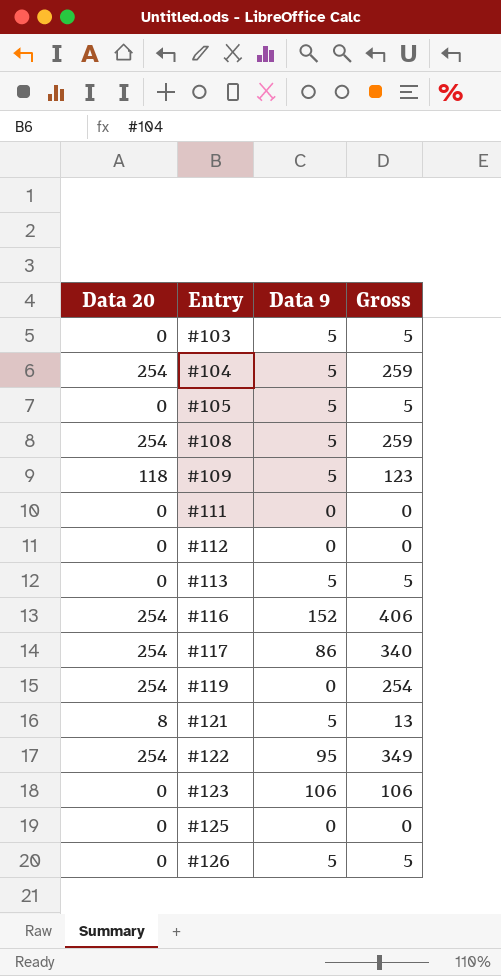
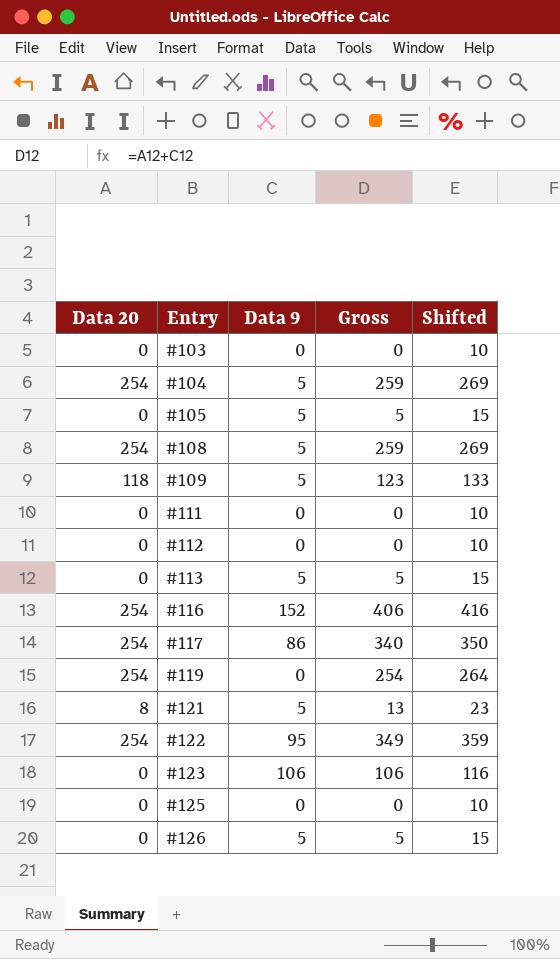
column Shifted | formula: none -> [Gross] + 10
#103 | Data 9: 5 -> 0
#103 | Gross: 5 -> 0

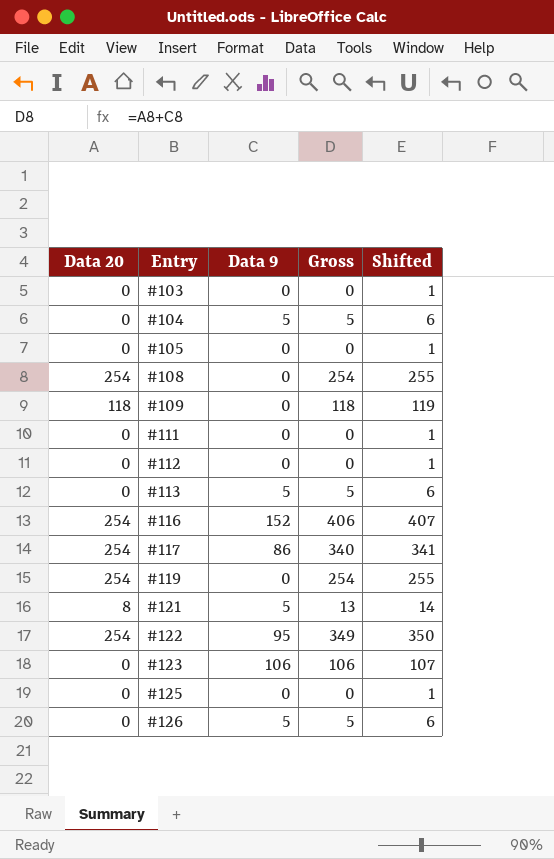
column Shifted | formula: [Gross] + 10 -> [Gross] + 1
#104 | Data 20: 254 -> 0
#104 | Gross: 259 -> 5
#105 | Data 9: 5 -> 0
#105 | Gross: 5 -> 0
#108 | Data 9: 5 -> 0
#108 | Gross: 259 -> 254
#109 | Data 9: 5 -> 0
#109 | Gross: 123 -> 118

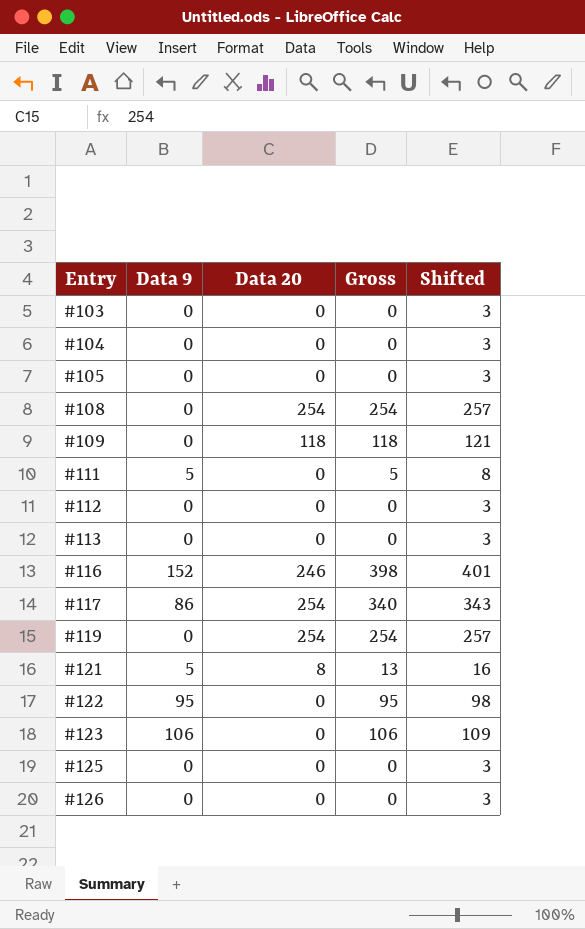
column Data 20 | position: 1 -> 3
column Shifted | formula: [Gross] + 1 -> [Gross] + 3
#104 | Data 9: 5 -> 0
#104 | Gross: 5 -> 0
#111 | Data 9: 0 -> 5
#111 | Gross: 0 -> 5
#113 | Data 9: 5 -> 0
#113 | Gross: 5 -> 0
#116 | Data 20: 254 -> 246
#116 | Gross: 406 -> 398
#122 | Data 20: 254 -> 0
#122 | Gross: 349 -> 95
#126 | Data 9: 5 -> 0
#126 | Gross: 5 -> 0

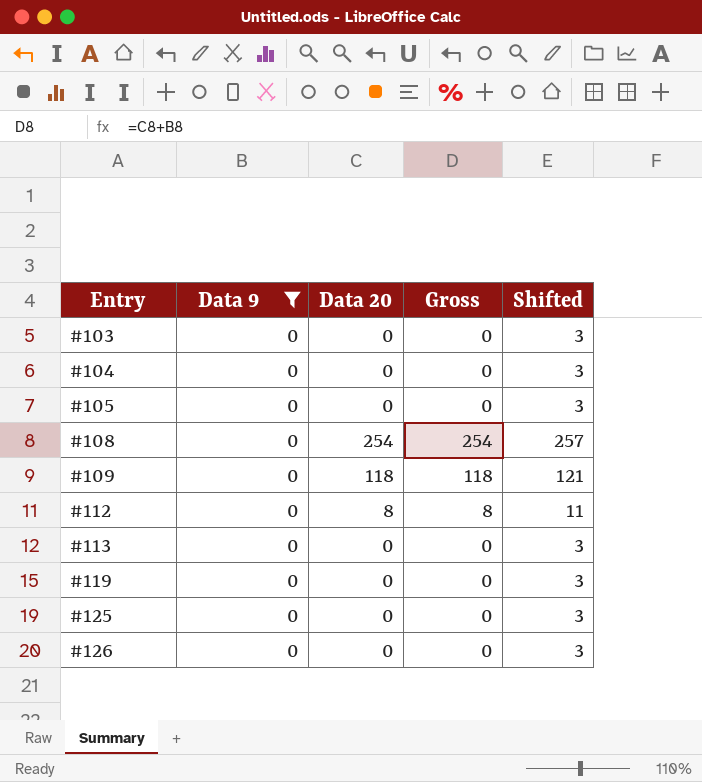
filter: none -> Data 9 = 0
#112 | Data 20: 0 -> 8
#112 | Gross: 0 -> 8
#112 | Shifted: 3 -> 11
#119 | Data 20: 254 -> 0
#119 | Gross: 254 -> 0
#119 | Shifted: 257 -> 3

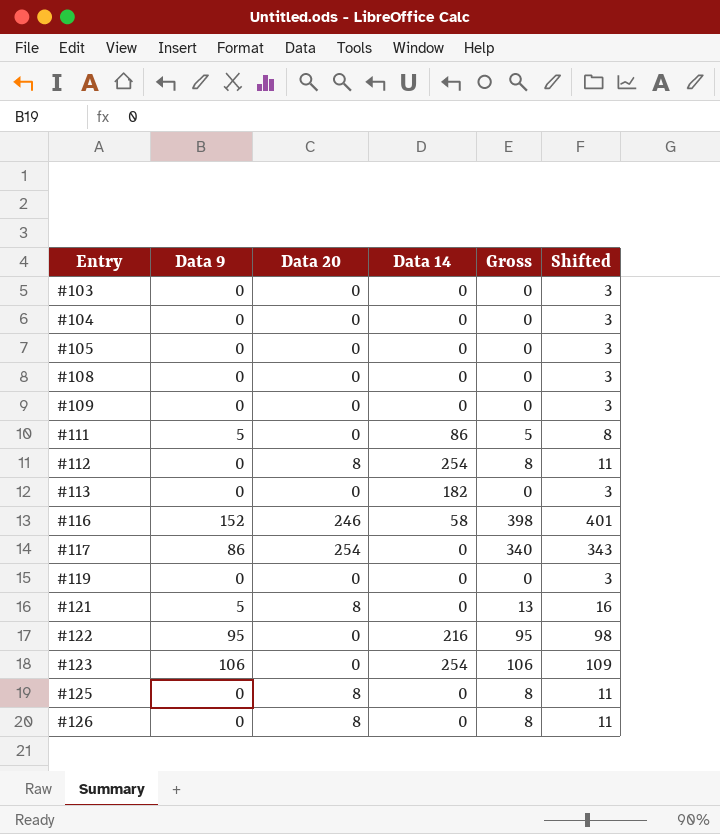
filter: Data 9 = 0 -> none
column Data 14 | position: none -> 4
#108 | Data 20: 254 -> 0
#108 | Gross: 254 -> 0
#108 | Shifted: 257 -> 3
#109 | Data 20: 118 -> 0
#109 | Gross: 118 -> 0
#109 | Shifted: 121 -> 3
#125 | Data 20: 0 -> 8
#125 | Gross: 0 -> 8
#125 | Shifted: 3 -> 11
#126 | Data 20: 0 -> 8
#126 | Gross: 0 -> 8
#126 | Shifted: 3 -> 11

